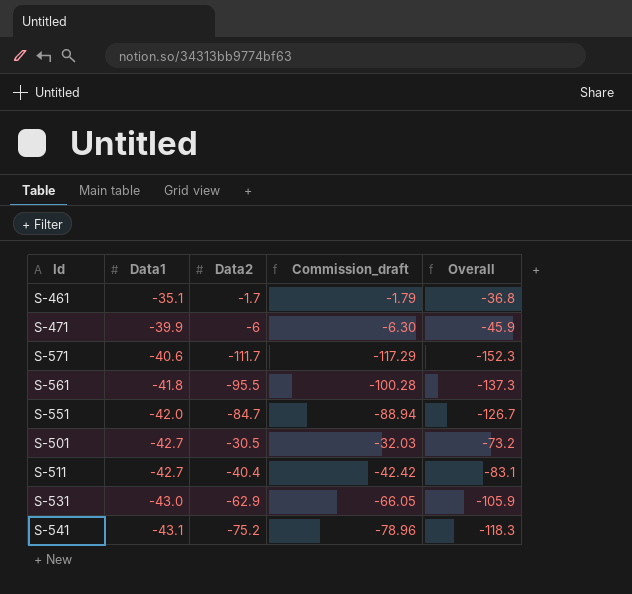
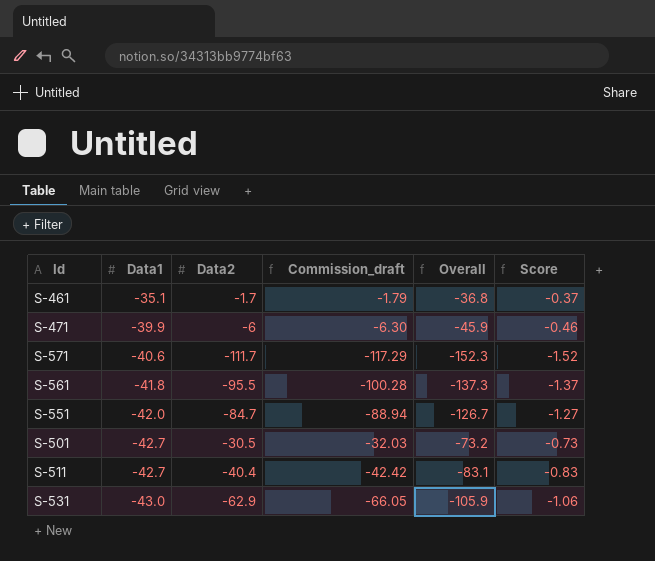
column Score | formula: none -> [Overall] * 0.01
row S-541: -43.1 | -75.2 | -78.96 | -118.3 -> none

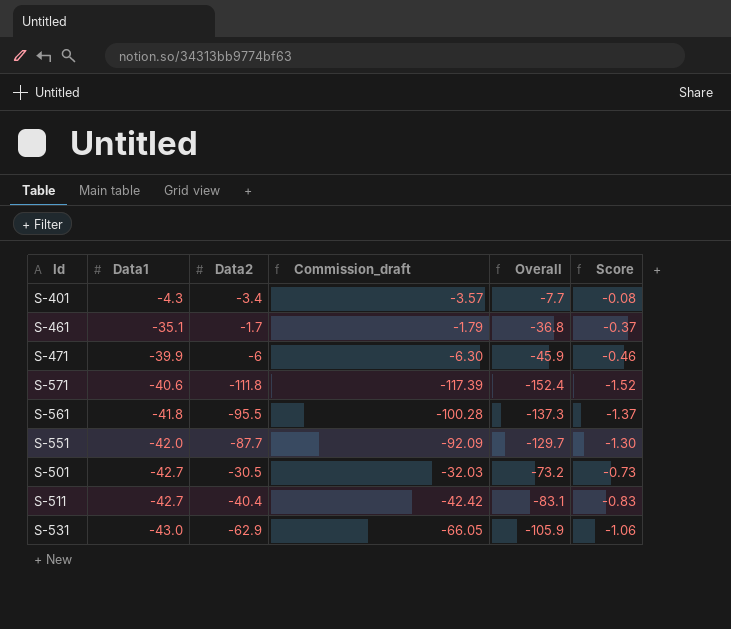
row S-401: none -> -4.3 | -3.4 | -3.57 | -7.7 | -0.08
S-571 | Data2: -111.7 -> -111.8
S-571 | Commission_draft: -117.29 -> -117.39
S-571 | Overall: -152.3 -> -152.4
S-551 | Data2: -84.7 -> -87.7
S-551 | Commission_draft: -88.94 -> -92.09
S-551 | Overall: -126.7 -> -129.7
S-551 | Score: -1.27 -> -1.30

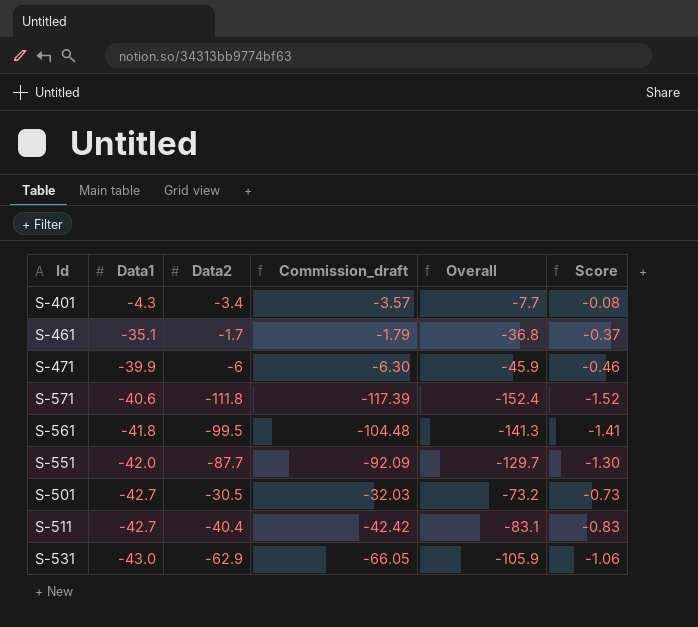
S-561 | Data2: -95.5 -> -99.5
S-561 | Commission_draft: -100.28 -> -104.48
S-561 | Overall: -137.3 -> -141.3
S-561 | Score: -1.37 -> -1.41

